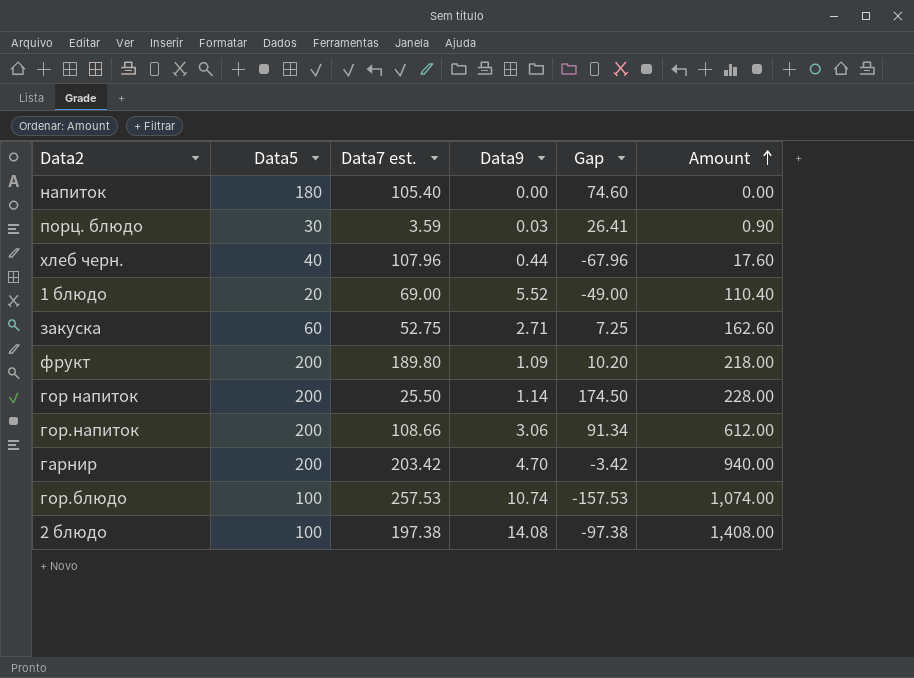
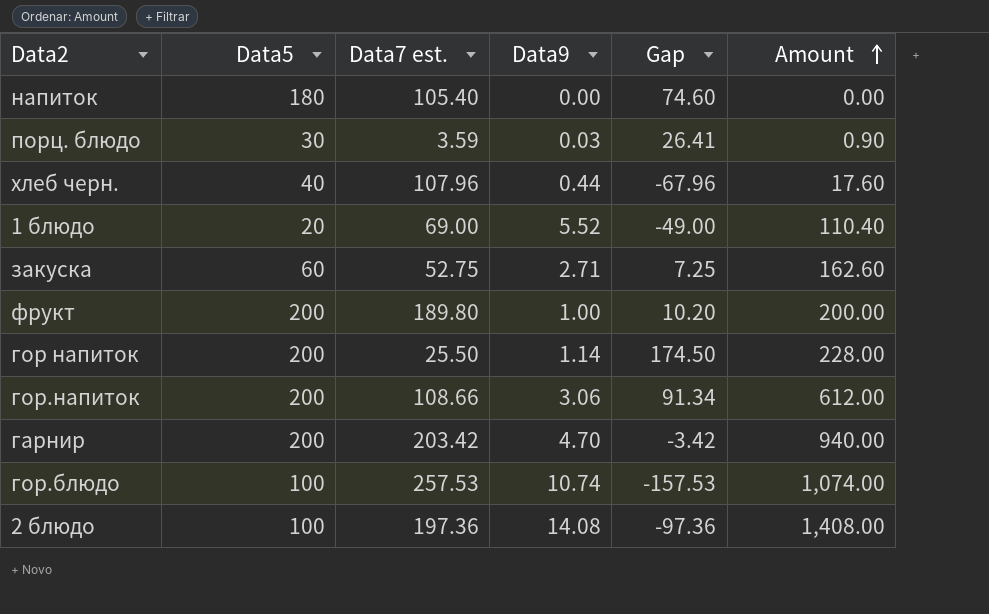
фрукт | Data9: 1.09 -> 1.00
фрукт | Amount: 218.00 -> 200.00
2 блюдо | Data7 est.: 197.38 -> 197.36
2 блюдо | Gap: -97.38 -> -97.36

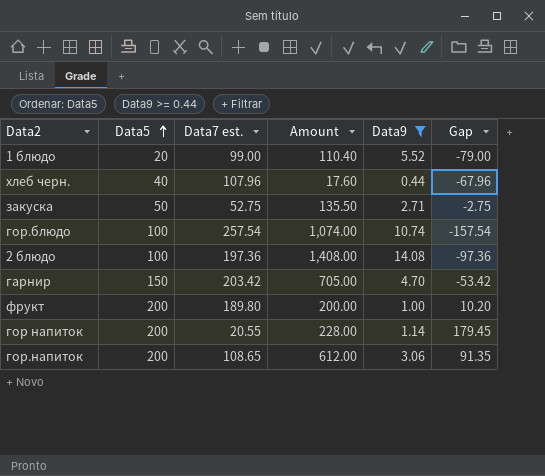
filter: none -> Data9 >= 0.44
row order: Amount ascending -> Data5 ascending
column Amount | position: 6 -> 4
1 блюдо | Data7 est.: 69.00 -> 99.00
1 блюдо | Gap: -49.00 -> -79.00
закуска | Data5: 60 -> 50
закуска | Amount: 162.60 -> 135.50
закуска | Gap: 7.25 -> -2.75
гор.блюдо | Data7 est.: 257.53 -> 257.54
гор.блюдо | Gap: -157.53 -> -157.54
гарнир | Data5: 200 -> 150
гарнир | Amount: 940.00 -> 705.00
гарнир | Gap: -3.42 -> -53.42
гор напиток | Data7 est.: 25.50 -> 20.55
гор напиток | Gap: 174.50 -> 179.45
гор.напиток | Data7 est.: 108.66 -> 108.65
гор.напиток | Gap: 91.34 -> 91.35

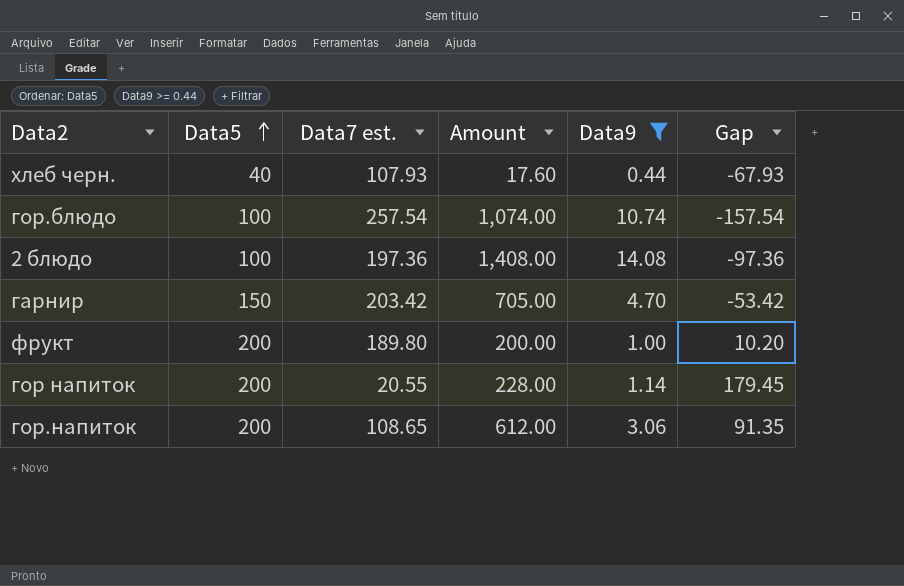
row 1 блюдо: 20 | 99.00 | 110.40 | 5.52 | -79.00 -> none
row закуска: 50 | 52.75 | 135.50 | 2.71 | -2.75 -> none
хлеб черн. | Data7 est.: 107.96 -> 107.93
хлеб черн. | Gap: -67.96 -> -67.93

